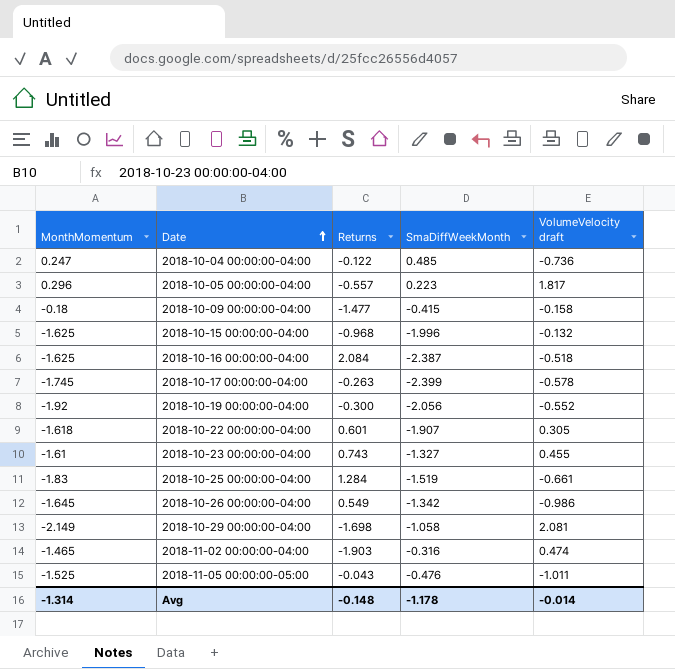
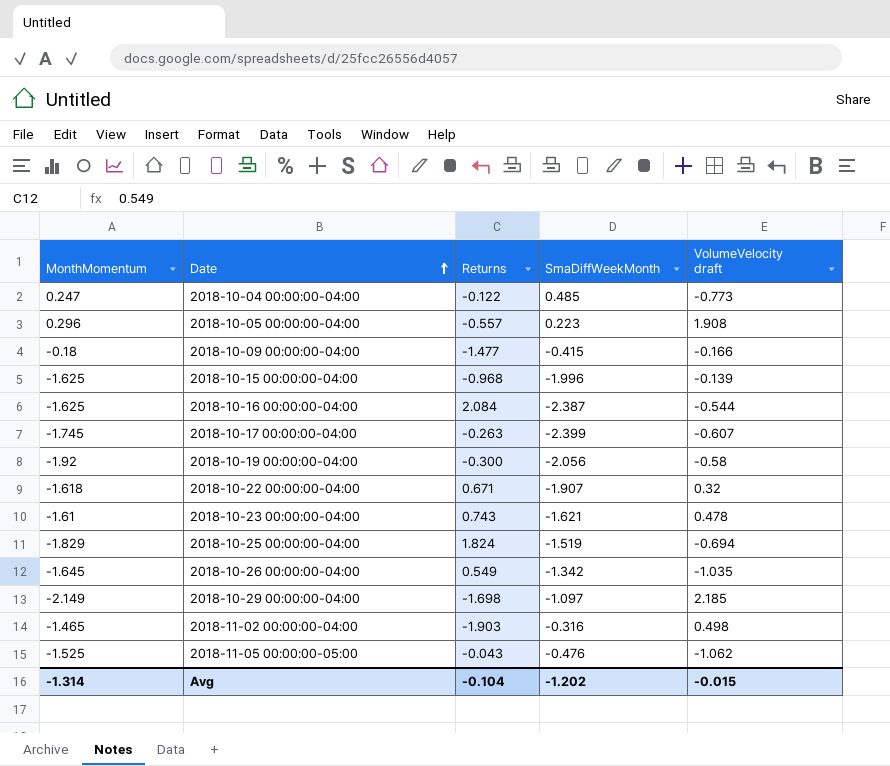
2018-10-04 00:00:00-04:00 | VolumeVelocity draft: -0.736 -> -0.773
2018-10-05 00:00:00-04:00 | VolumeVelocity draft: 1.817 -> 1.908
2018-10-09 00:00:00-04:00 | VolumeVelocity draft: -0.158 -> -0.166
2018-10-15 00:00:00-04:00 | VolumeVelocity draft: -0.132 -> -0.139
2018-10-16 00:00:00-04:00 | VolumeVelocity draft: -0.518 -> -0.544
2018-10-17 00:00:00-04:00 | VolumeVelocity draft: -0.578 -> -0.607
2018-10-19 00:00:00-04:00 | VolumeVelocity draft: -0.552 -> -0.58
2018-10-22 00:00:00-04:00 | Returns: 0.601 -> 0.671
2018-10-22 00:00:00-04:00 | VolumeVelocity draft: 0.305 -> 0.32
2018-10-23 00:00:00-04:00 | SmaDiffWeekMonth: -1.327 -> -1.621
2018-10-23 00:00:00-04:00 | VolumeVelocity draft: 0.455 -> 0.478
2018-10-25 00:00:00-04:00 | MonthMomentum: -1.83 -> -1.829
2018-10-25 00:00:00-04:00 | Returns: 1.284 -> 1.824
2018-10-25 00:00:00-04:00 | VolumeVelocity draft: -0.661 -> -0.694
2018-10-26 00:00:00-04:00 | VolumeVelocity draft: -0.986 -> -1.035
2018-10-29 00:00:00-04:00 | SmaDiffWeekMonth: -1.058 -> -1.097
2018-10-29 00:00:00-04:00 | VolumeVelocity draft: 2.081 -> 2.185
2018-11-02 00:00:00-04:00 | VolumeVelocity draft: 0.474 -> 0.498
2018-11-05 00:00:00-05:00 | VolumeVelocity draft: -1.011 -> -1.062
Avg | Returns: -0.148 -> -0.104
Avg | SmaDiffWeekMonth: -1.178 -> -1.202
Avg | VolumeVelocity draft: -0.014 -> -0.015

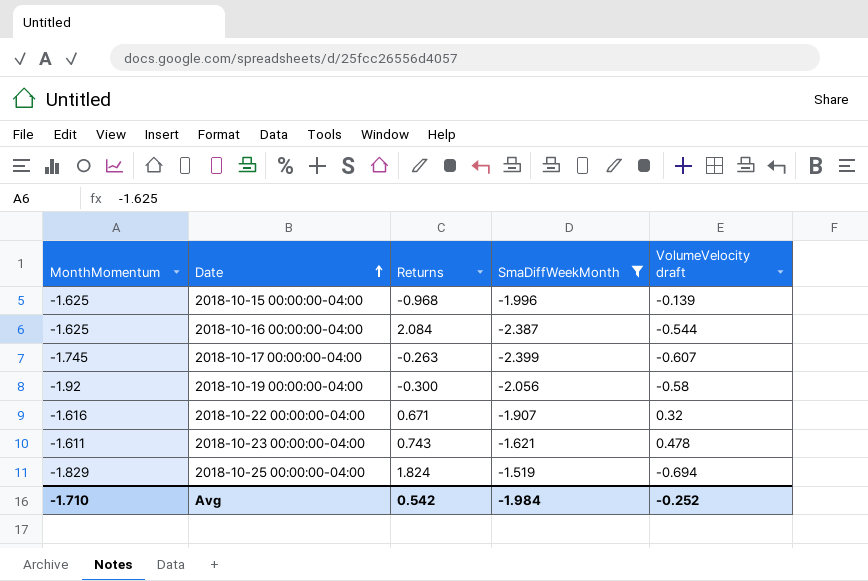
filter: none -> SmaDiffWeekMonth <= -1.519
2018-10-22 00:00:00-04:00 | MonthMomentum: -1.618 -> -1.616
2018-10-23 00:00:00-04:00 | MonthMomentum: -1.61 -> -1.611
Avg | MonthMomentum: -1.314 -> -1.710
Avg | Returns: -0.104 -> 0.542
Avg | SmaDiffWeekMonth: -1.202 -> -1.984
Avg | VolumeVelocity draft: -0.015 -> -0.252

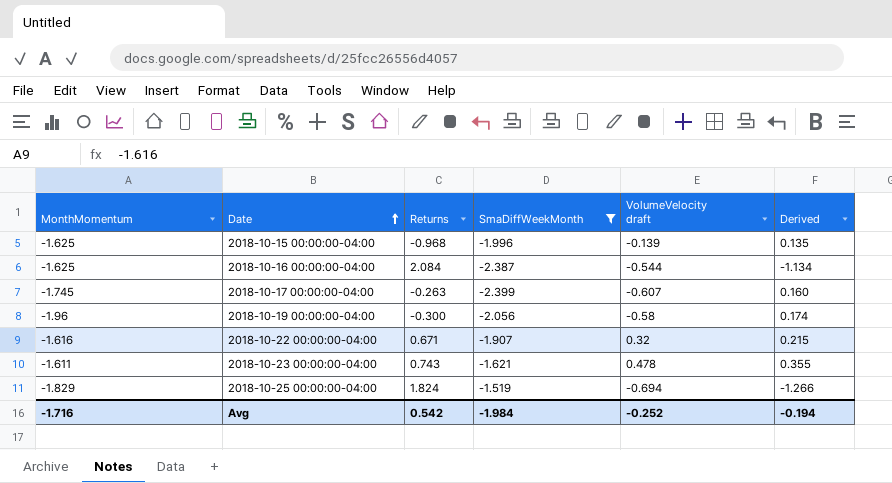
column Derived | formula: none -> [Returns] * [VolumeVelocity draft]
2018-10-19 00:00:00-04:00 | MonthMomentum: -1.92 -> -1.96
Avg | MonthMomentum: -1.710 -> -1.716

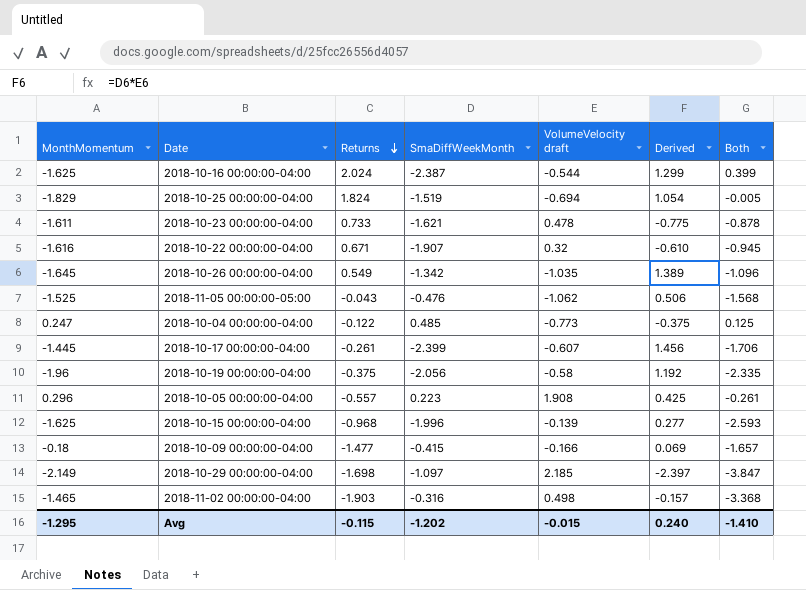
filter: SmaDiffWeekMonth <= -1.519 -> none
row order: Date ascending -> Returns descending
column Derived | formula: [Returns] * [VolumeVelocity draft] -> [SmaDiffWeekMonth] * [VolumeVelocity draft]
column Both | formula: none -> [MonthMomentum] + [Returns]
2018-10-16 00:00:00-04:00 | Returns: 2.084 -> 2.024
2018-10-23 00:00:00-04:00 | Returns: 0.743 -> 0.733
2018-10-17 00:00:00-04:00 | MonthMomentum: -1.745 -> -1.445
2018-10-17 00:00:00-04:00 | Returns: -0.263 -> -0.261
2018-10-19 00:00:00-04:00 | Returns: -0.300 -> -0.375
Avg | MonthMomentum: -1.716 -> -1.295
Avg | Returns: 0.542 -> -0.115
Avg | SmaDiffWeekMonth: -1.984 -> -1.202
Avg | VolumeVelocity draft: -0.252 -> -0.015
Avg | Derived: -0.194 -> 0.240

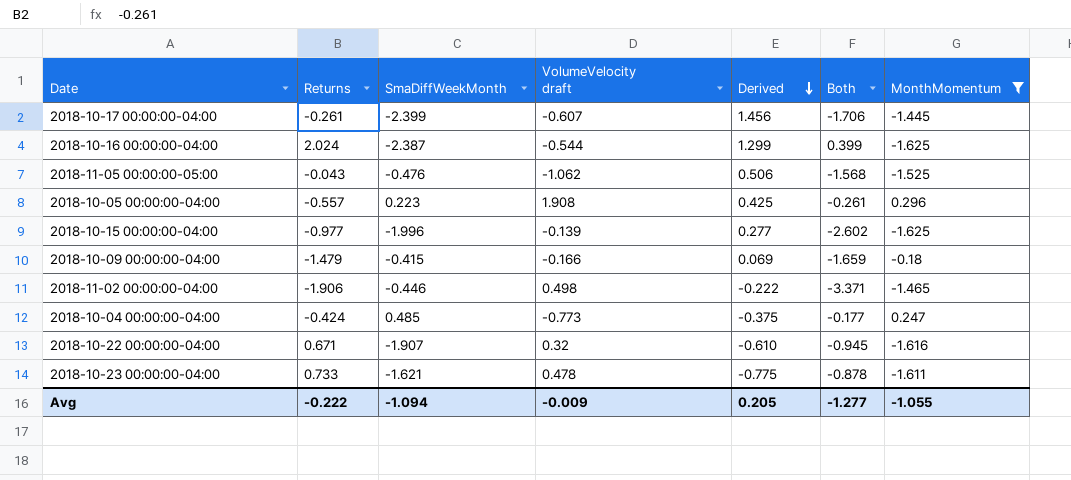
filter: none -> MonthMomentum >= -1.625
row order: Returns descending -> Derived descending
column MonthMomentum | position: 1 -> 7
2018-10-15 00:00:00-04:00 | Returns: -0.968 -> -0.977
2018-10-15 00:00:00-04:00 | Both: -2.593 -> -2.602
2018-10-09 00:00:00-04:00 | Returns: -1.477 -> -1.479
2018-10-09 00:00:00-04:00 | Both: -1.657 -> -1.659
2018-11-02 00:00:00-04:00 | Returns: -1.903 -> -1.906
2018-11-02 00:00:00-04:00 | SmaDiffWeekMonth: -0.316 -> -0.446
2018-11-02 00:00:00-04:00 | Derived: -0.157 -> -0.222
2018-11-02 00:00:00-04:00 | Both: -3.368 -> -3.371
2018-10-04 00:00:00-04:00 | Returns: -0.122 -> -0.424
2018-10-04 00:00:00-04:00 | Both: 0.125 -> -0.177
Avg | Returns: -0.115 -> -0.222
Avg | SmaDiffWeekMonth: -1.202 -> -1.094
Avg | VolumeVelocity draft: -0.015 -> -0.009
Avg | Derived: 0.240 -> 0.205
Avg | Both: -1.410 -> -1.277
Avg | MonthMomentum: -1.295 -> -1.055

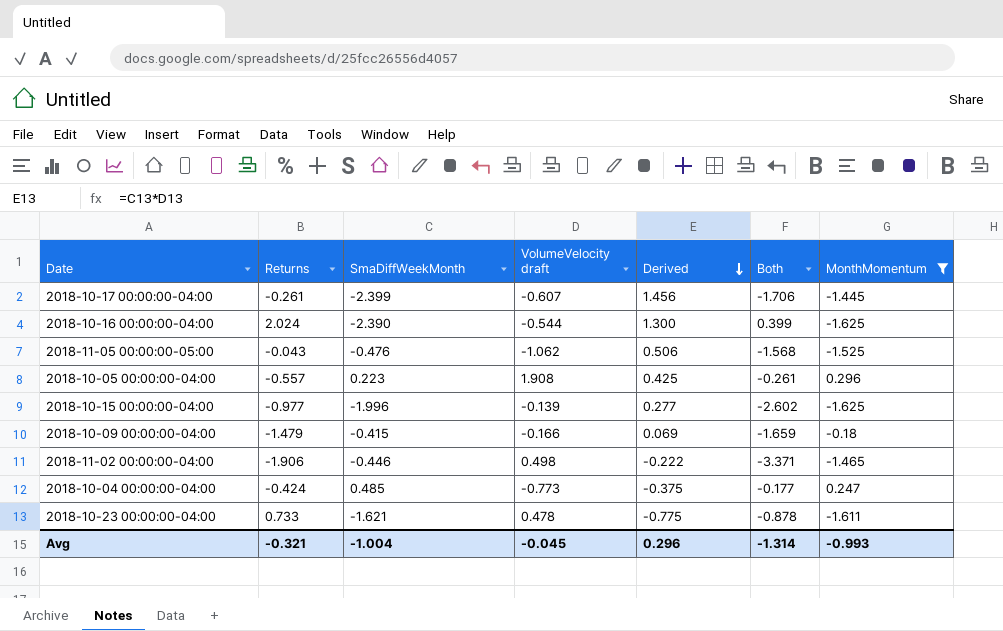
row 2018-10-22 00:00:00-04:00: 0.671 | -1.907 | 0.32 | -0.610 | -0.945 | -1.616 -> none
2018-10-16 00:00:00-04:00 | SmaDiffWeekMonth: -2.387 -> -2.390
2018-10-16 00:00:00-04:00 | Derived: 1.299 -> 1.300
Avg | Returns: -0.222 -> -0.321
Avg | SmaDiffWeekMonth: -1.094 -> -1.004
Avg | VolumeVelocity draft: -0.009 -> -0.045
Avg | Derived: 0.205 -> 0.296
Avg | Both: -1.277 -> -1.314
Avg | MonthMomentum: -1.055 -> -0.993

